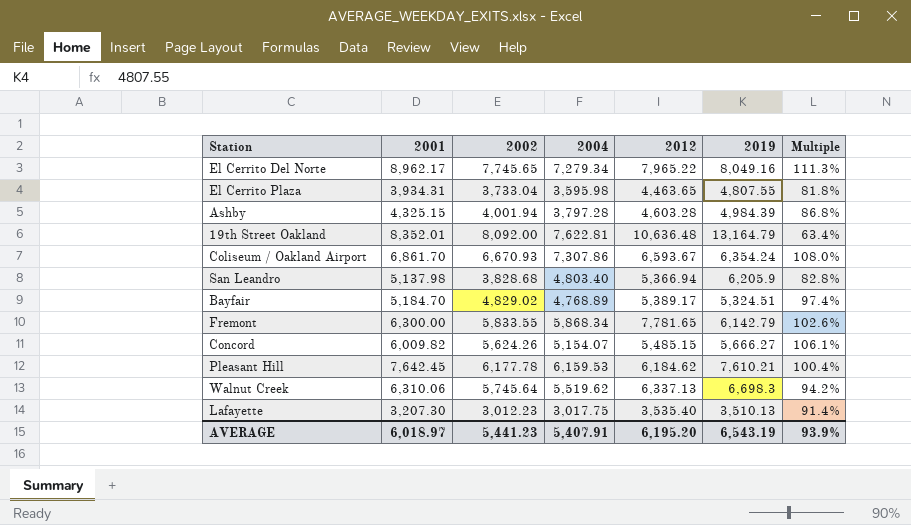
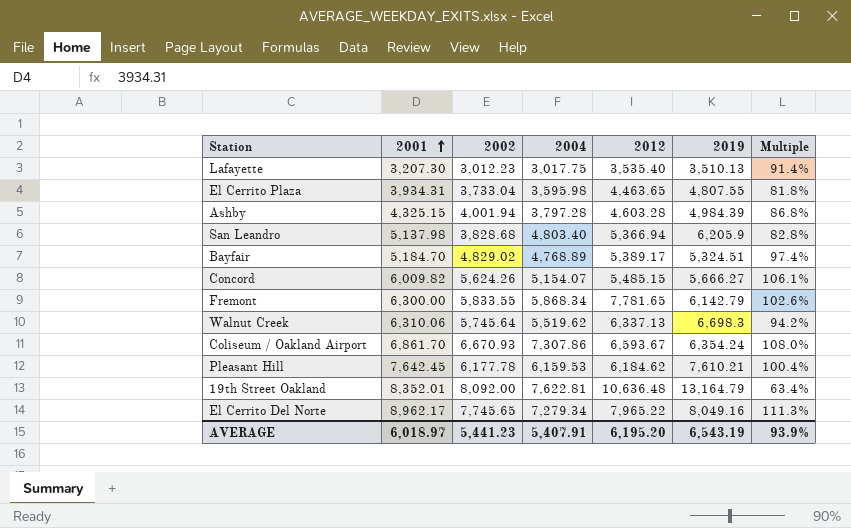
row order: none -> 2001 ascending

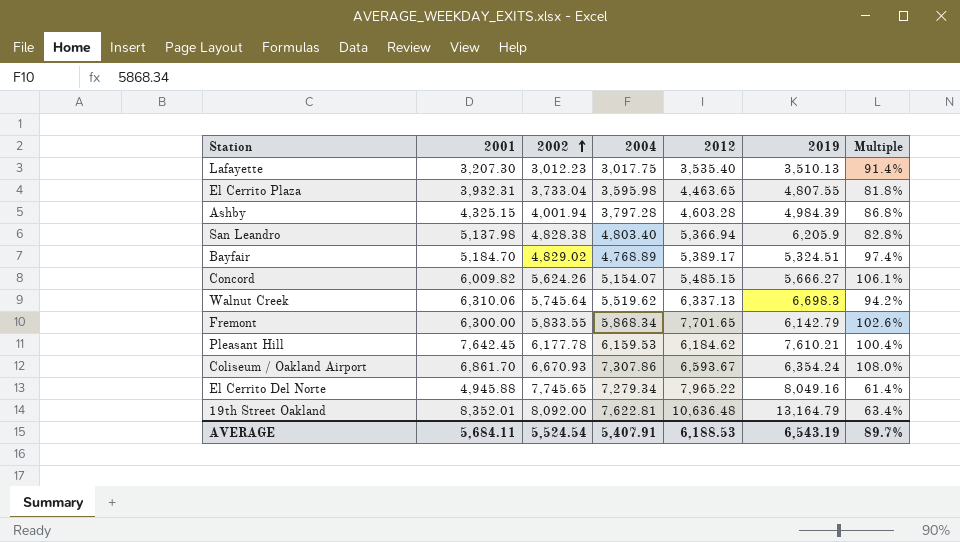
row order: 2001 ascending -> 2002 ascending
El Cerrito Plaza | 2001: 3,934.31 -> 3,932.31
San Leandro | 2002: 3,828.68 -> 4,828.38
Fremont | 2012: 7,781.65 -> 7,701.65
El Cerrito Del Norte | 2001: 8,962.17 -> 4,945.88
El Cerrito Del Norte | Multiple: 111.3% -> 61.4%
AVERAGE | 2001: 6,018.97 -> 5,684.11
AVERAGE | 2002: 5,441.23 -> 5,524.54
AVERAGE | 2012: 6,195.20 -> 6,188.53
AVERAGE | Multiple: 93.9% -> 89.7%

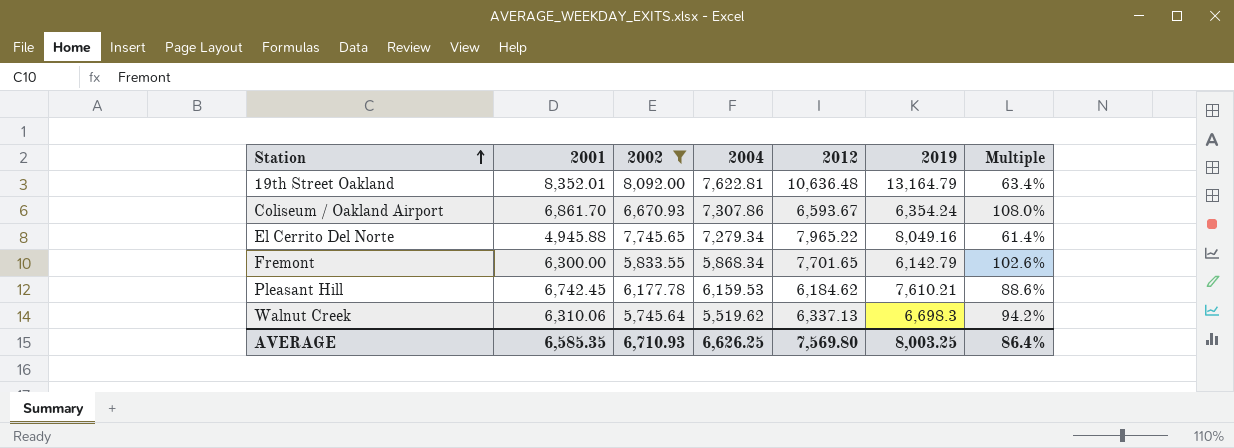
filter: none -> 2002 >= 5,745.64
row order: 2002 ascending -> Station ascending
Pleasant Hill | 2001: 7,642.45 -> 6,742.45
Pleasant Hill | Multiple: 100.4% -> 88.6%
AVERAGE | 2001: 5,684.11 -> 6,585.35
AVERAGE | 2002: 5,524.54 -> 6,710.93
AVERAGE | 2004: 5,407.91 -> 6,626.25
AVERAGE | 2012: 6,188.53 -> 7,569.80
AVERAGE | 2019: 6,543.19 -> 8,003.25
AVERAGE | Multiple: 89.7% -> 86.4%

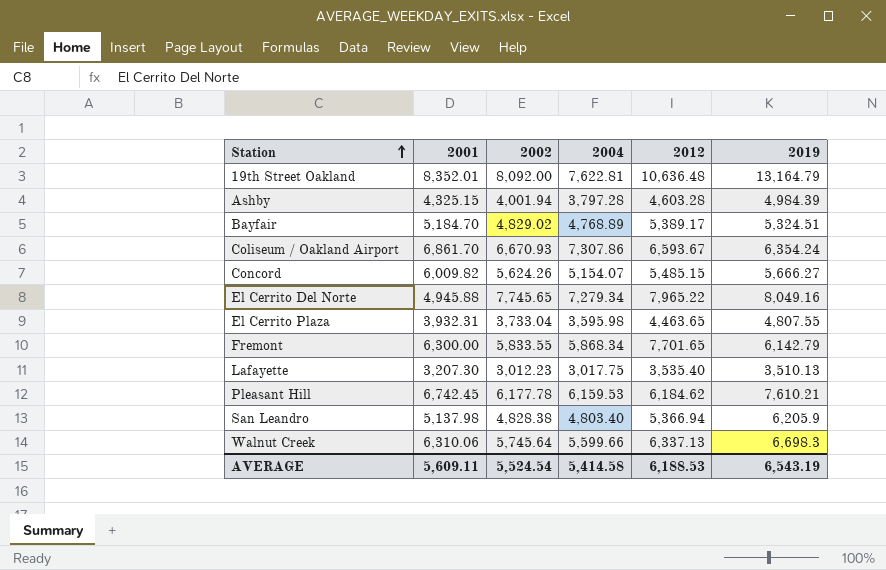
filter: 2002 >= 5,745.64 -> none
column Multiple | formula: [2001] / [2019] -> none
Walnut Creek | 2004: 5,519.62 -> 5,599.66
AVERAGE | 2001: 6,585.35 -> 5,609.11
AVERAGE | 2002: 6,710.93 -> 5,524.54
AVERAGE | 2004: 6,626.25 -> 5,414.58
AVERAGE | 2012: 7,569.80 -> 6,188.53
AVERAGE | 2019: 8,003.25 -> 6,543.19

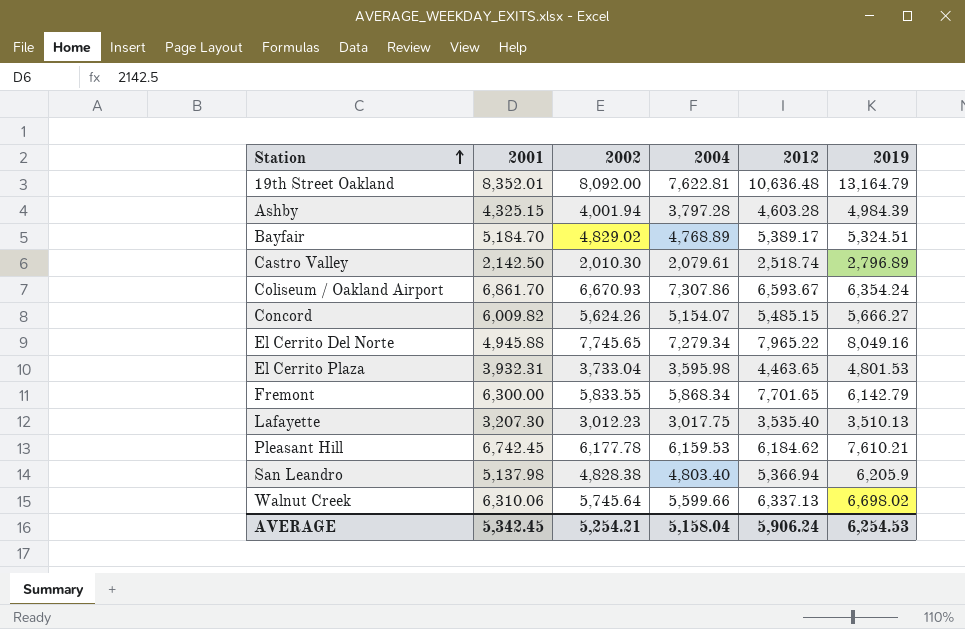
row Castro Valley: none -> 2,142.50 | 2,010.30 | 2,079.61 | 2,518.74 | 2,796.89
El Cerrito Plaza | 2019: 4,807.55 -> 4,801.53
Walnut Creek | 2019: 6,698.3 -> 6,698.02
AVERAGE | 2001: 5,609.11 -> 5,342.45
AVERAGE | 2002: 5,524.54 -> 5,254.21
AVERAGE | 2004: 5,414.58 -> 5,158.04
AVERAGE | 2012: 6,188.53 -> 5,906.24
AVERAGE | 2019: 6,543.19 -> 6,254.53

